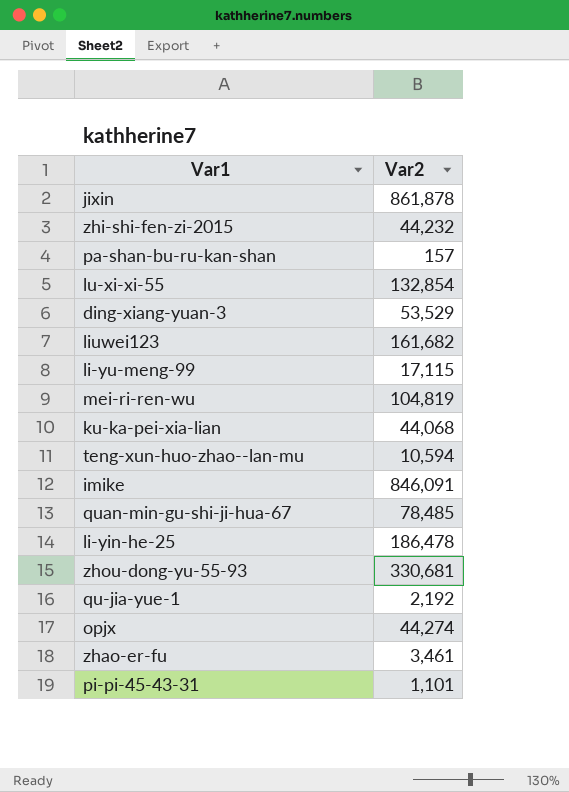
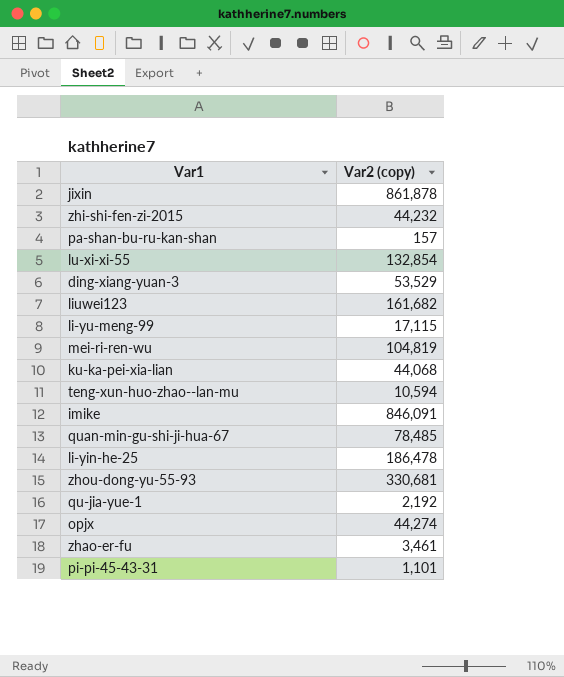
column name: Var2 -> Var2 (copy)

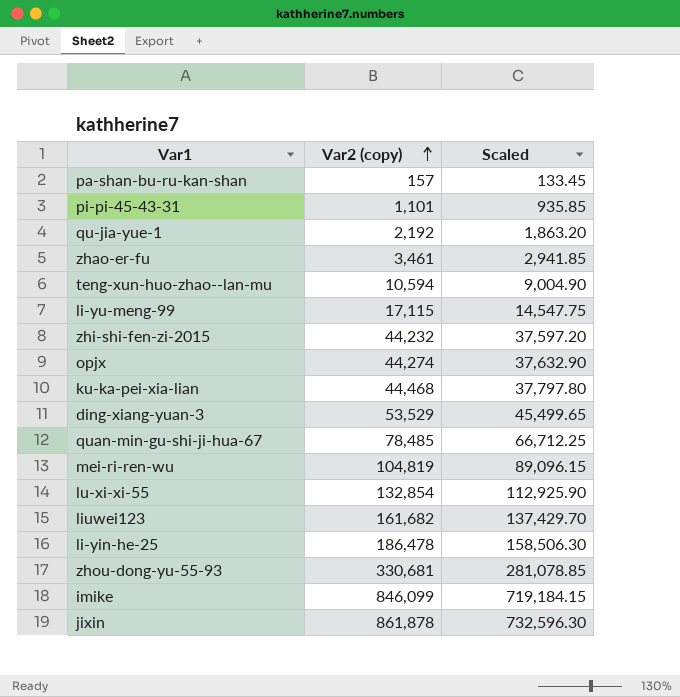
row order: none -> Var2 (copy) ascending
column Scaled | formula: none -> [Var2 (copy)] * 0.85
ku-ka-pei-xia-lian | Var2 (copy): 44,068 -> 44,468
imike | Var2 (copy): 846,091 -> 846,099

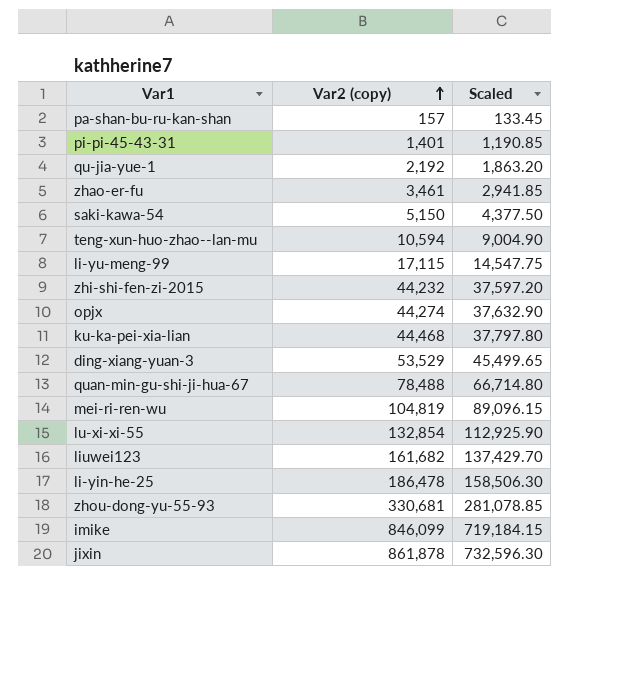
pi-pi-45-43-31 | Var2 (copy): 1,101 -> 1,401
pi-pi-45-43-31 | Scaled: 935.85 -> 1,190.85
row saki-kawa-54: none -> 5,150 | 4,377.50
quan-min-gu-shi-ji-hua-67 | Var2 (copy): 78,485 -> 78,488
quan-min-gu-shi-ji-hua-67 | Scaled: 66,712.25 -> 66,714.80

